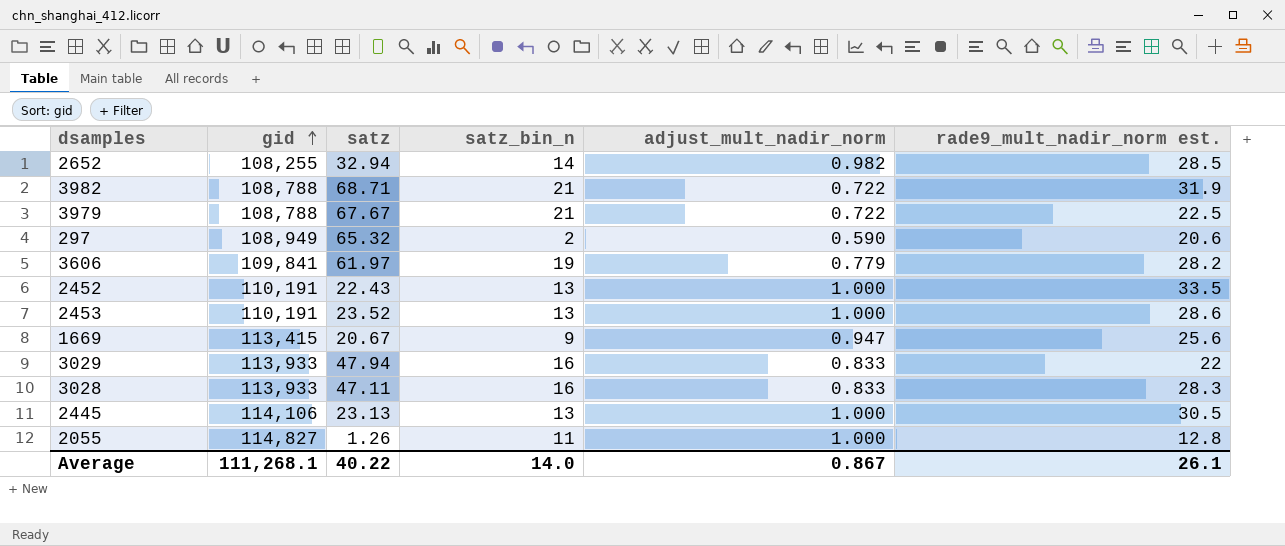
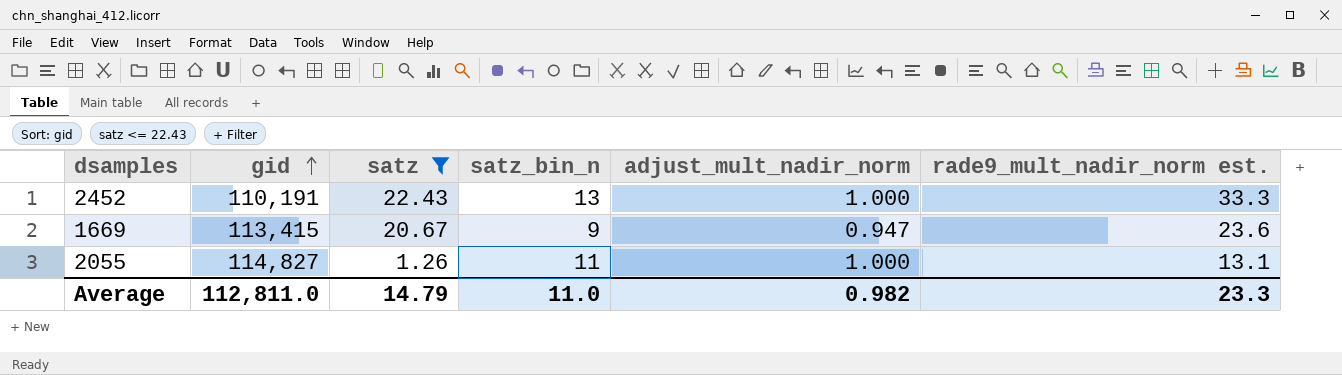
filter: none -> satz <= 22.43
2452 | rade9_mult_nadir_norm est.: 33.5 -> 33.3
1669 | rade9_mult_nadir_norm est.: 25.6 -> 23.6
2055 | rade9_mult_nadir_norm est.: 12.8 -> 13.1
Average | gid: 111,268.1 -> 112,811.0
Average | satz: 40.22 -> 14.79
Average | satz_bin_n: 14.0 -> 11.0
Average | adjust_mult_nadir_norm: 0.867 -> 0.982
Average | rade9_mult_nadir_norm est.: 26.1 -> 23.3

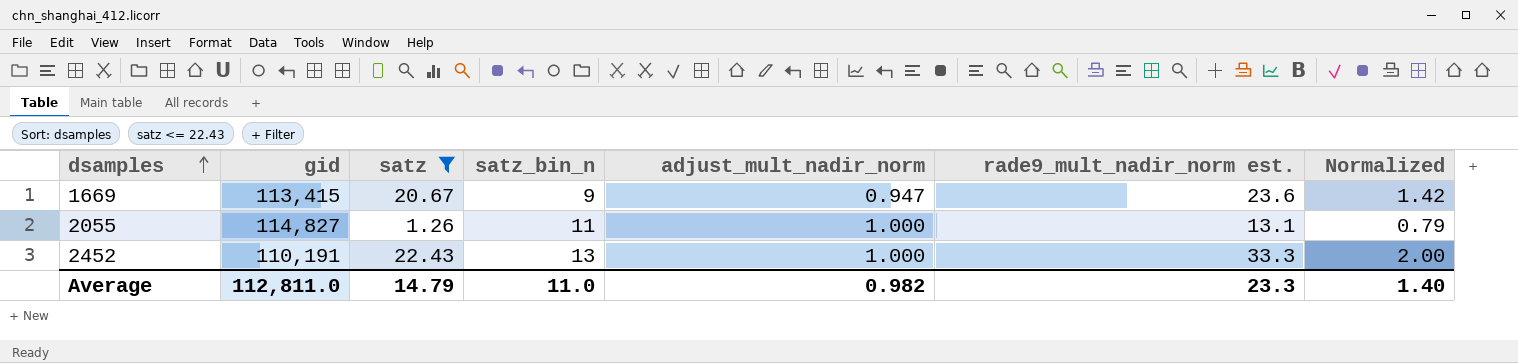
row order: gid ascending -> dsamples ascending
column Normalized | formula: none -> [rade9_mult_nadir_norm est.] * 0.06

